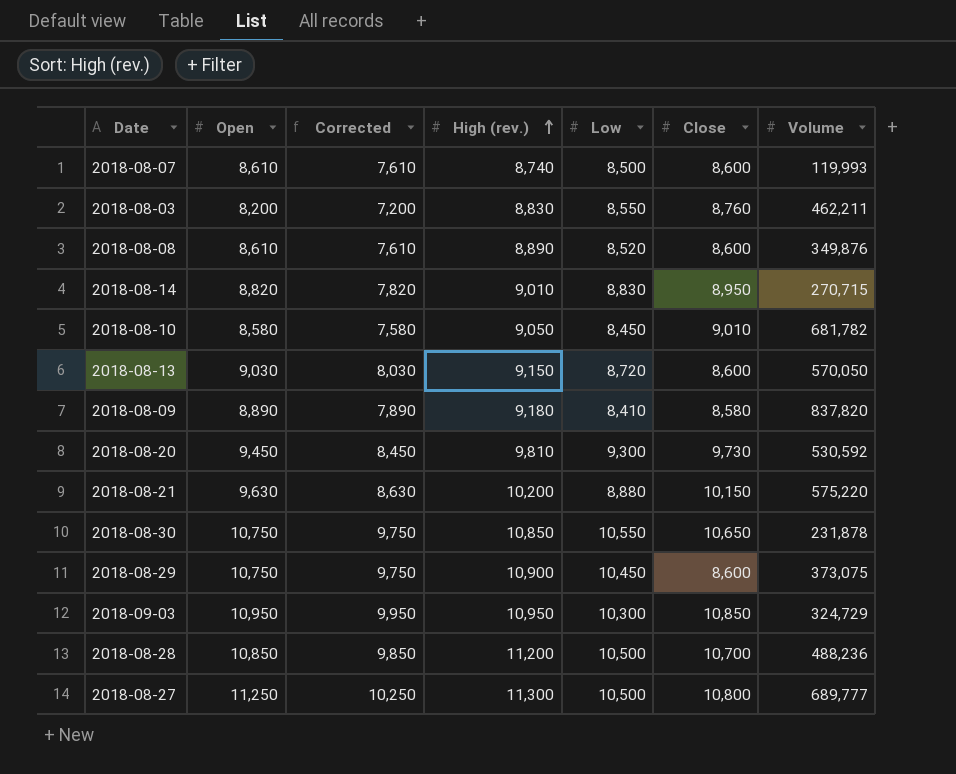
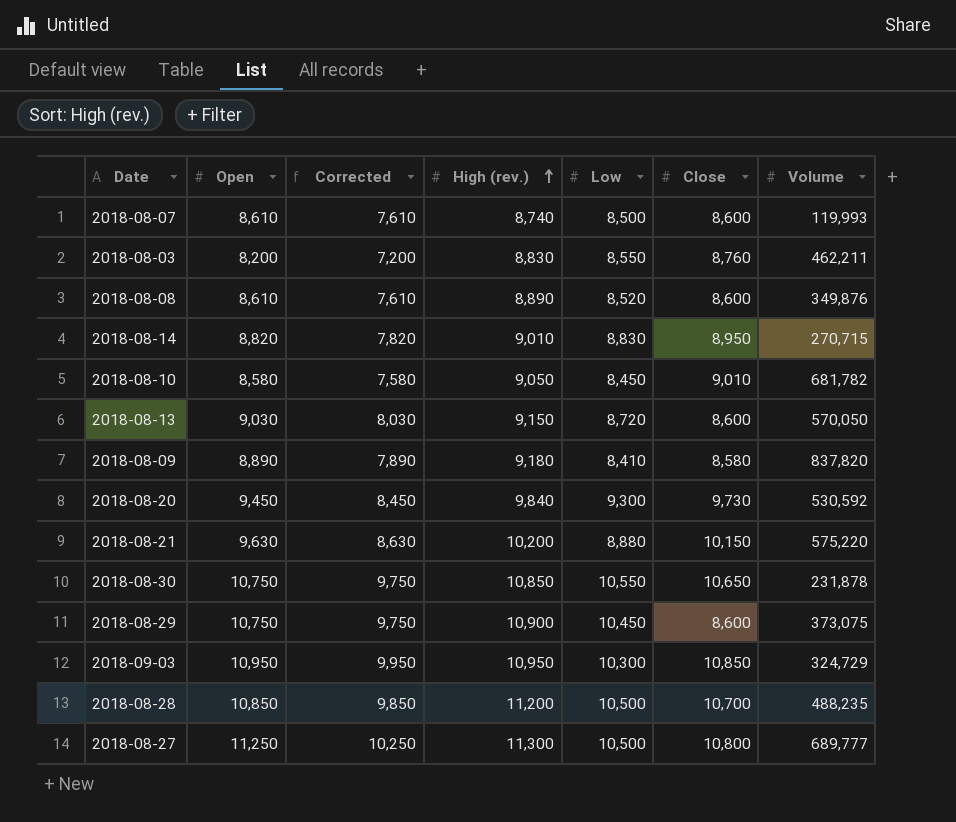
2018-08-20 | High (rev.): 9,810 -> 9,840
2018-08-28 | Volume: 488,236 -> 488,235

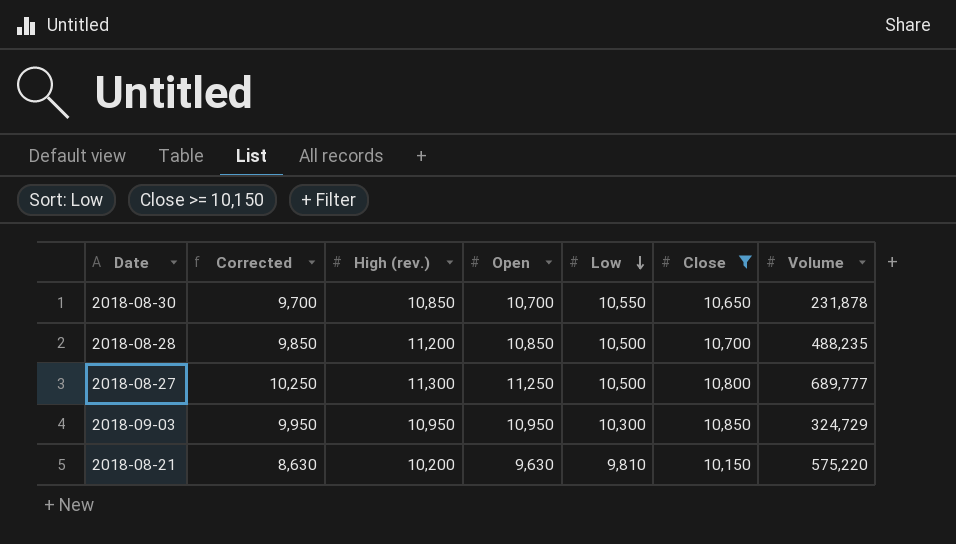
filter: none -> Close >= 10,150
row order: High (rev.) ascending -> Low descending
column Open | position: 2 -> 4
2018-08-30 | Corrected: 9,750 -> 9,700
2018-08-30 | Open: 10,750 -> 10,700
2018-08-21 | Low: 8,880 -> 9,810

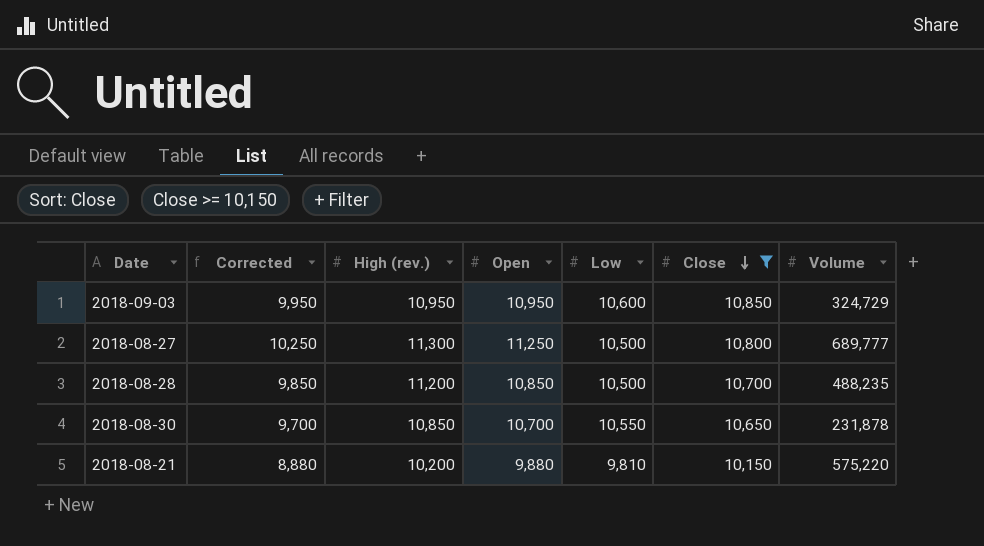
row order: Low descending -> Close descending
2018-09-03 | Low: 10,300 -> 10,600
2018-08-21 | Corrected: 8,630 -> 8,880
2018-08-21 | Open: 9,630 -> 9,880

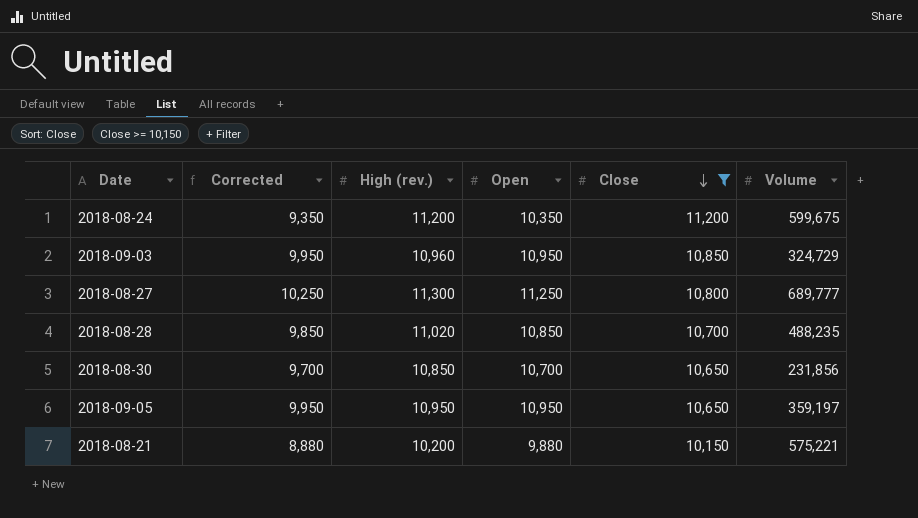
column Low | position: 5 -> none
row 2018-08-24: none -> 9,350 | 11,200 | 10,350 | 11,200 | 599,675
2018-09-03 | High (rev.): 10,950 -> 10,960
2018-08-28 | High (rev.): 11,200 -> 11,020
2018-08-30 | Volume: 231,878 -> 231,856
row 2018-09-05: none -> 9,950 | 10,950 | 10,950 | 10,650 | 359,197
2018-08-21 | Volume: 575,220 -> 575,221

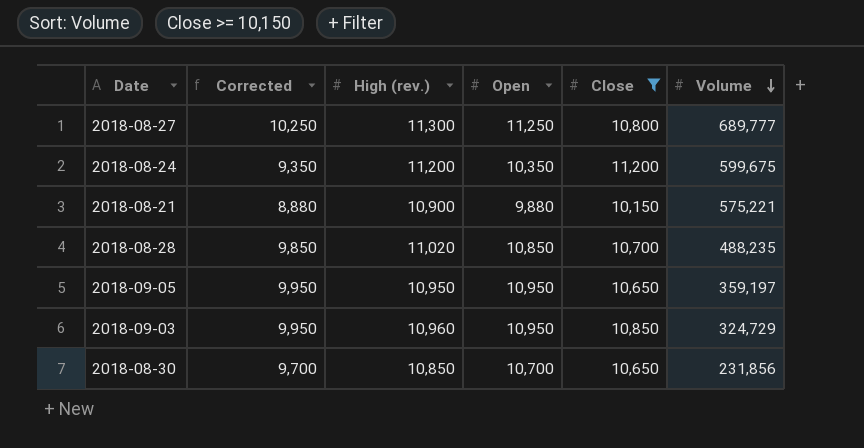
row order: Close descending -> Volume descending
2018-08-21 | High (rev.): 10,200 -> 10,900

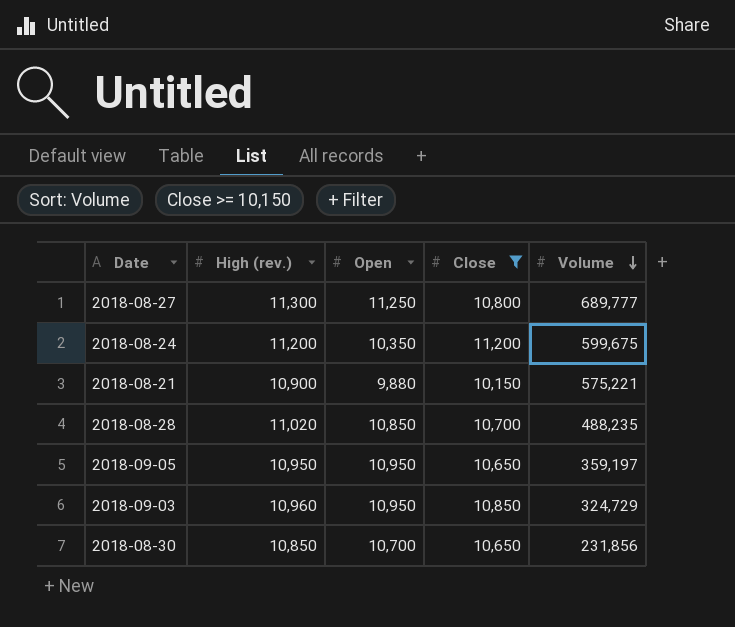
column Corrected | formula: [Open] - 1000 -> none

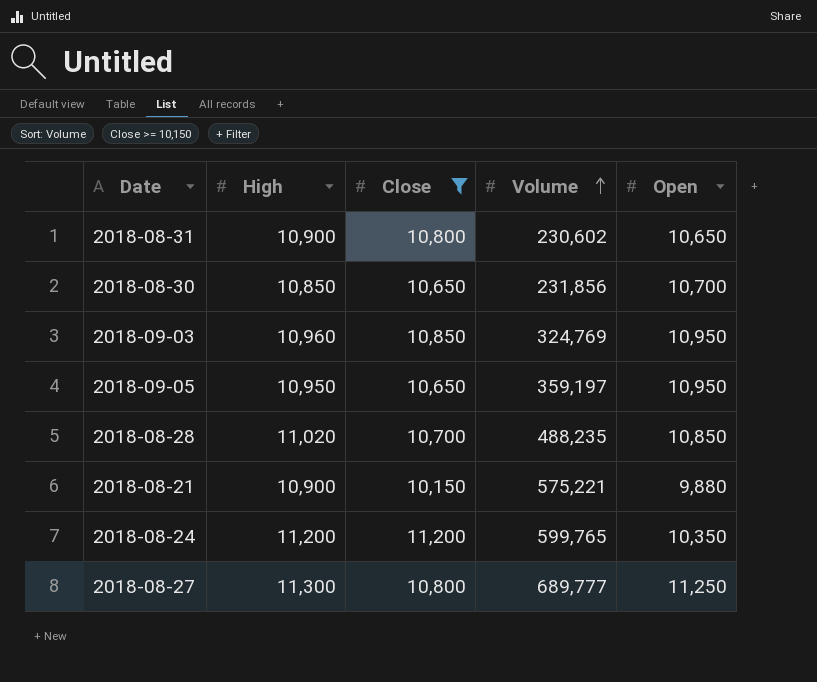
row order: Volume descending -> Volume ascending
column name: High (rev.) -> High
column Open | position: 3 -> 5
row 2018-08-31: none -> 10,900 | 10,800 | 230,602 | 10,650
2018-09-03 | Volume: 324,729 -> 324,769
2018-08-24 | Volume: 599,675 -> 599,765

